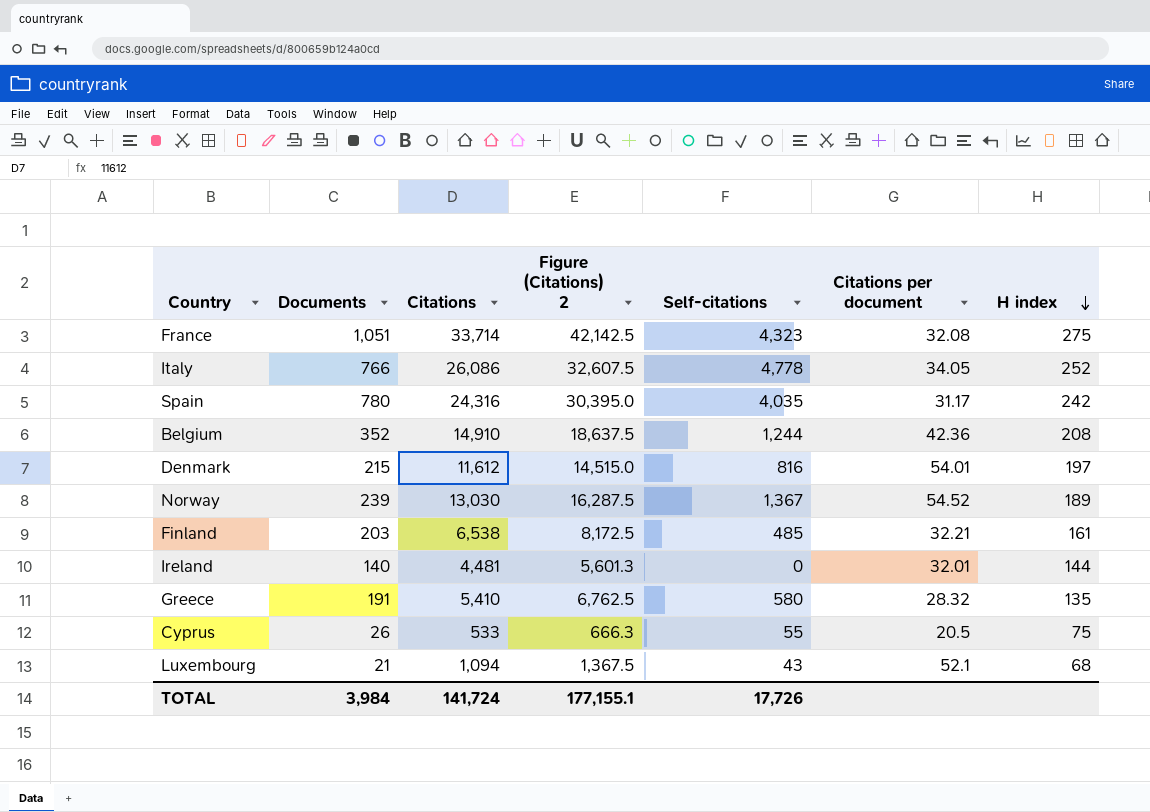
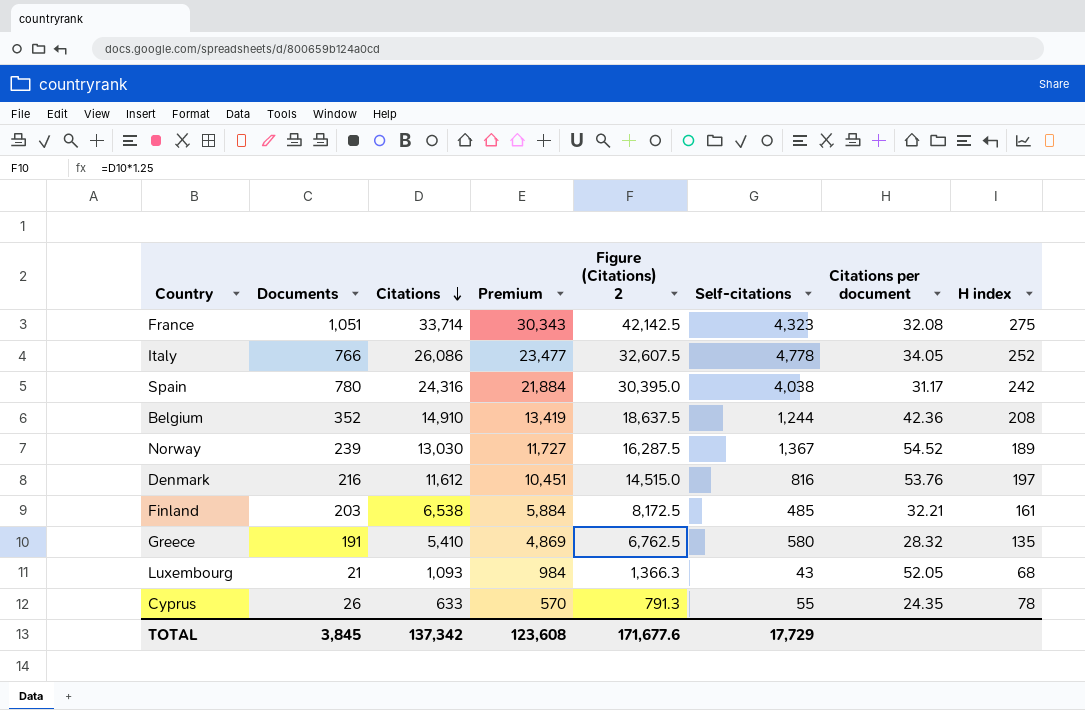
row order: H index descending -> Citations descending
column Premium | formula: none -> [Citations] * 0.9
row Ireland: 140 | 4,481 | 5,601.3 | 0 | 32.01 | 144 -> none
Spain | Self-citations: 4,035 -> 4,038
Denmark | Documents: 215 -> 216
Denmark | Citations per document: 54.01 -> 53.76
Luxembourg | Citations: 1,094 -> 1,093
Luxembourg | Figure (Citations) 2: 1,367.5 -> 1,366.3
Luxembourg | Citations per document: 52.1 -> 52.05
Cyprus | Citations: 533 -> 633
Cyprus | Figure (Citations) 2: 666.3 -> 791.3
Cyprus | Citations per document: 20.5 -> 24.35
Cyprus | H index: 75 -> 78
TOTAL | Documents: 3,984 -> 3,845
TOTAL | Citations: 141,724 -> 137,342
TOTAL | Figure (Citations) 2: 177,155.1 -> 171,677.6
TOTAL | Self-citations: 17,726 -> 17,729

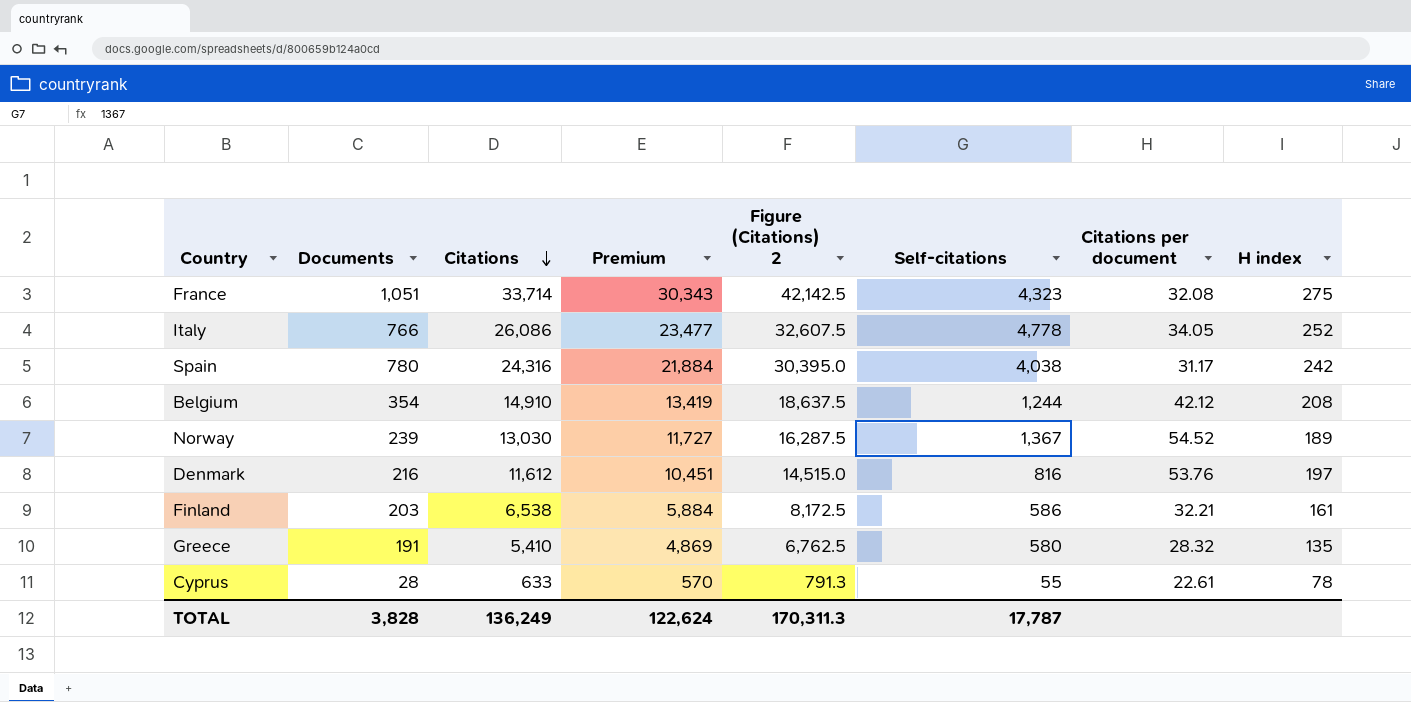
row Luxembourg: 21 | 1,093 | 984 | 1,366.3 | 43 | 52.05 | 68 -> none
Belgium | Documents: 352 -> 354
Belgium | Citations per document: 42.36 -> 42.12
Finland | Self-citations: 485 -> 586
Cyprus | Documents: 26 -> 28
Cyprus | Citations per document: 24.35 -> 22.61
TOTAL | Documents: 3,845 -> 3,828
TOTAL | Citations: 137,342 -> 136,249
TOTAL | Premium: 123,608 -> 122,624
TOTAL | Figure (Citations) 2: 171,677.6 -> 170,311.3
TOTAL | Self-citations: 17,729 -> 17,787

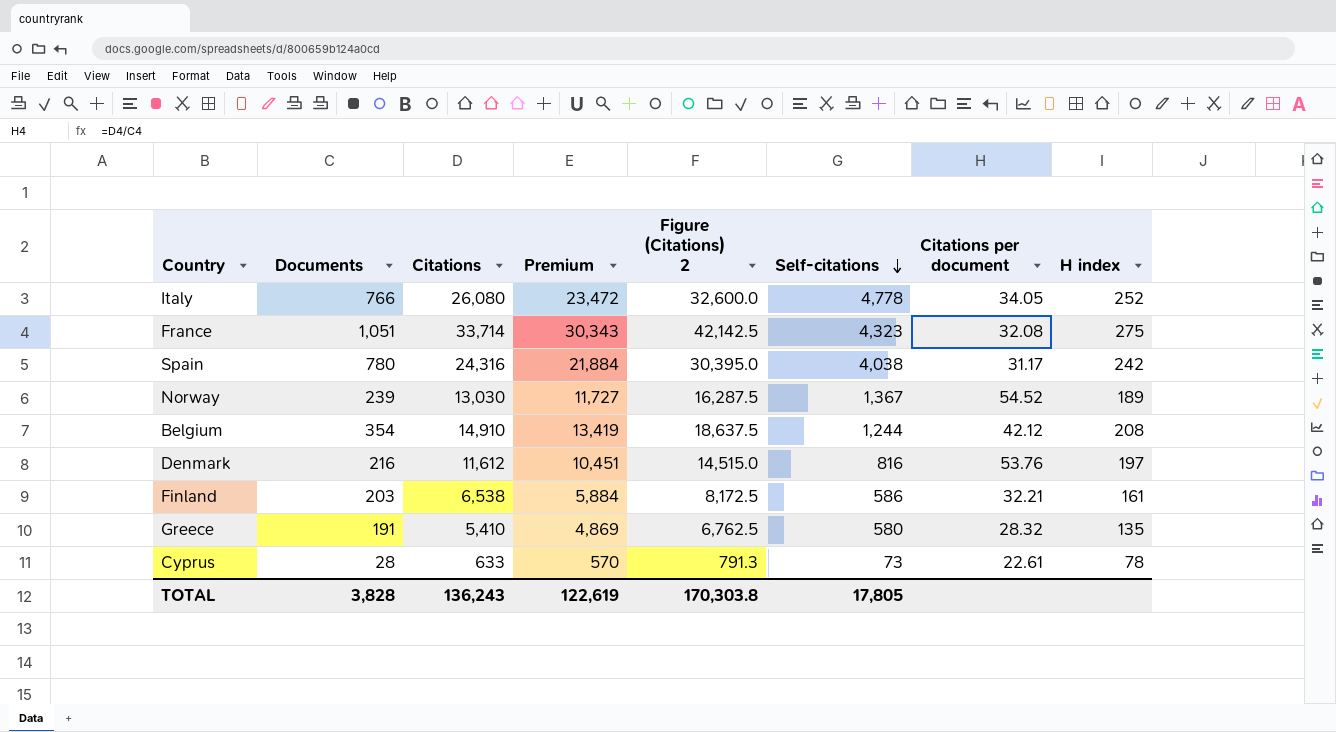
row order: Citations descending -> Self-citations descending
Italy | Citations: 26,086 -> 26,080
Italy | Premium: 23,477 -> 23,472
Italy | Figure (Citations) 2: 32,607.5 -> 32,600.0
Cyprus | Self-citations: 55 -> 73
TOTAL | Citations: 136,249 -> 136,243
TOTAL | Premium: 122,624 -> 122,619
TOTAL | Figure (Citations) 2: 170,311.3 -> 170,303.8
TOTAL | Self-citations: 17,787 -> 17,805

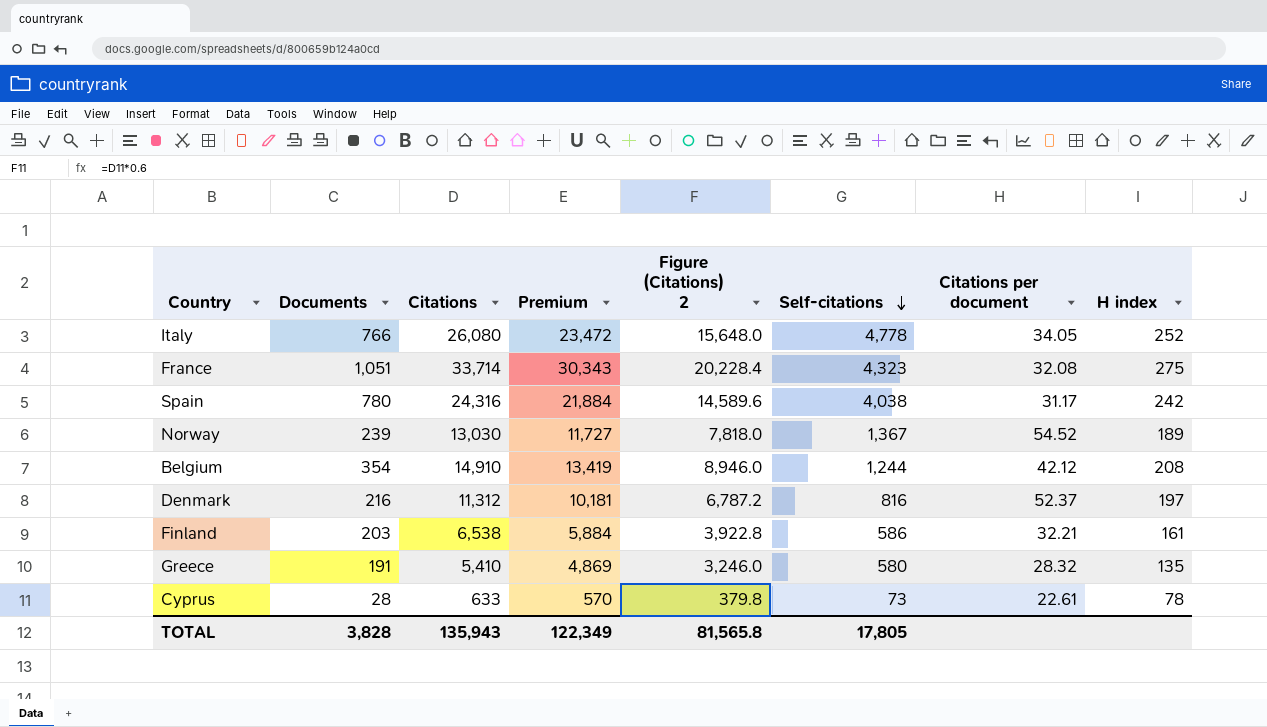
column Figure (Citations) 2 | formula: [Citations] * 1.25 -> [Citations] * 0.6
Denmark | Citations: 11,612 -> 11,312
Denmark | Premium: 10,451 -> 10,181
Denmark | Citations per document: 53.76 -> 52.37
TOTAL | Citations: 136,243 -> 135,943
TOTAL | Premium: 122,619 -> 122,349
TOTAL | Figure (Citations) 2: 170,303.8 -> 81,565.8

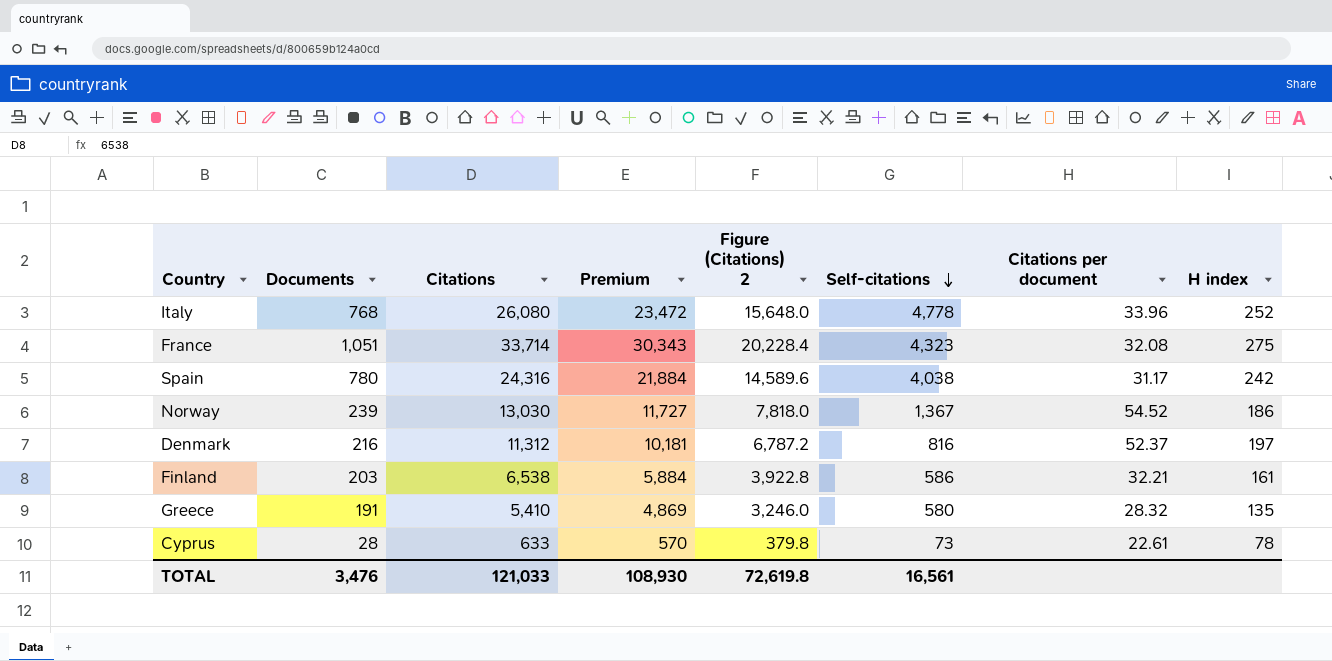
row Belgium: 354 | 14,910 | 13,419 | 8,946.0 | 1,244 | 42.12 | 208 -> none
Italy | Documents: 766 -> 768
Italy | Citations per document: 34.05 -> 33.96
Norway | H index: 189 -> 186
TOTAL | Documents: 3,828 -> 3,476
TOTAL | Citations: 135,943 -> 121,033
TOTAL | Premium: 122,349 -> 108,930
TOTAL | Figure (Citations) 2: 81,565.8 -> 72,619.8
TOTAL | Self-citations: 17,805 -> 16,561

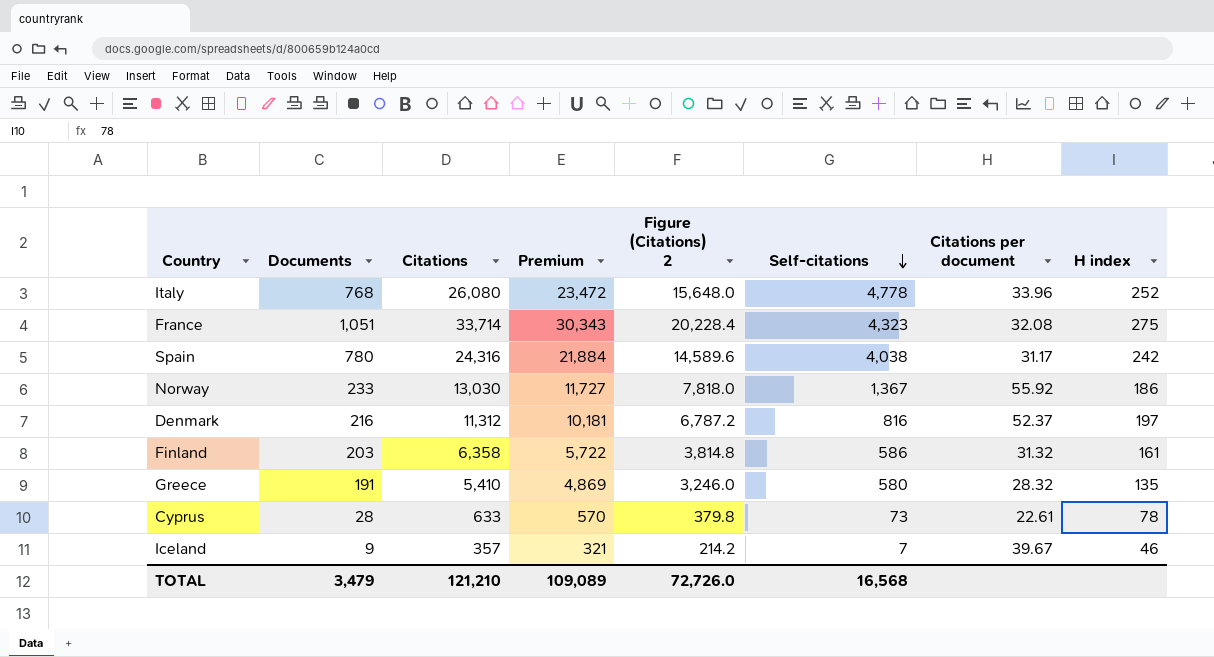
Norway | Documents: 239 -> 233
Norway | Citations per document: 54.52 -> 55.92
Finland | Citations: 6,538 -> 6,358
Finland | Premium: 5,884 -> 5,722
Finland | Figure (Citations) 2: 3,922.8 -> 3,814.8
Finland | Citations per document: 32.21 -> 31.32
row Iceland: none -> 9 | 357 | 321 | 214.2 | 7 | 39.67 | 46
TOTAL | Documents: 3,476 -> 3,479
TOTAL | Citations: 121,033 -> 121,210
TOTAL | Premium: 108,930 -> 109,089
TOTAL | Figure (Citations) 2: 72,619.8 -> 72,726.0
TOTAL | Self-citations: 16,561 -> 16,568

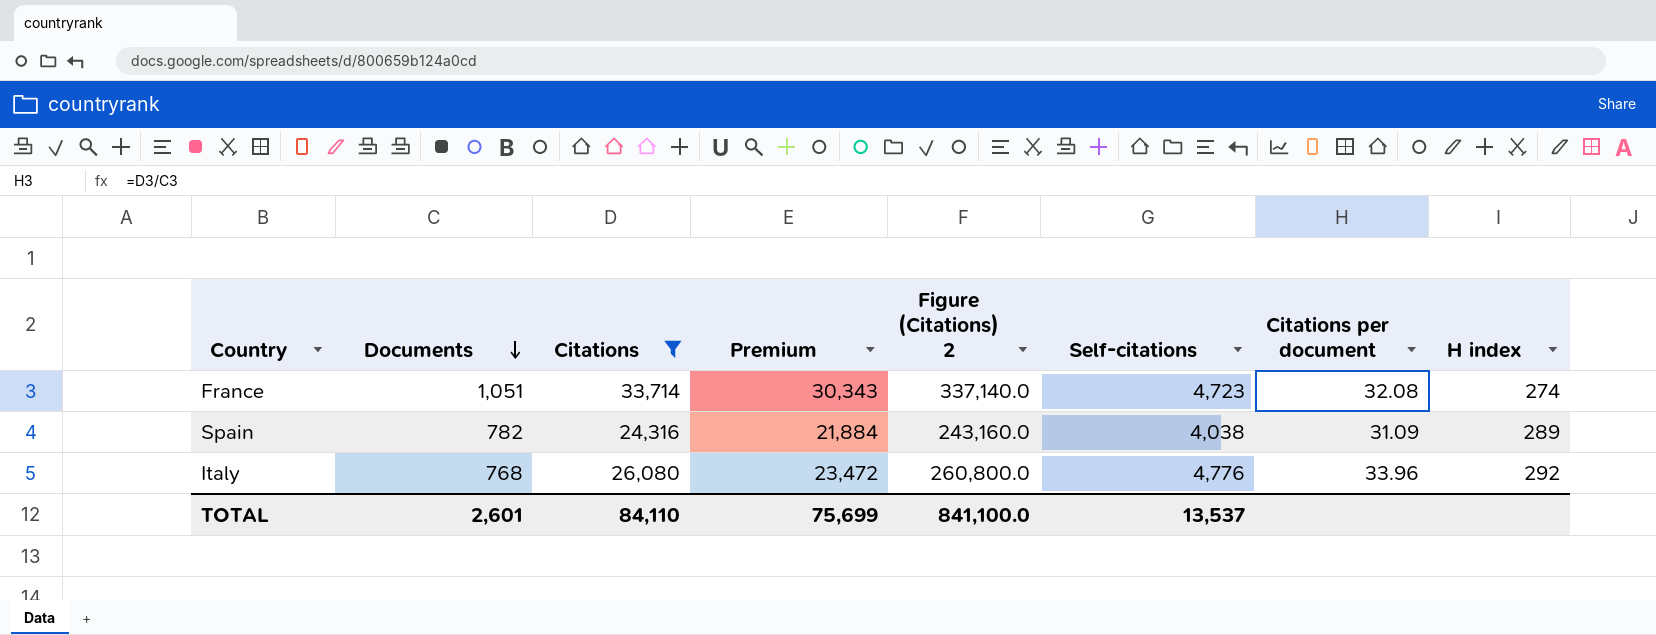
filter: none -> Citations >= 24,316
row order: Self-citations descending -> Documents descending
column Figure (Citations) 2 | formula: [Citations] * 0.6 -> [Citations] * 10
France | Self-citations: 4,323 -> 4,723
France | H index: 275 -> 274
Spain | Documents: 780 -> 782
Spain | Citations per document: 31.17 -> 31.09
Spain | H index: 242 -> 289
Italy | Self-citations: 4,778 -> 4,776
Italy | H index: 252 -> 292
TOTAL | Documents: 3,479 -> 2,601
TOTAL | Citations: 121,210 -> 84,110
TOTAL | Premium: 109,089 -> 75,699
TOTAL | Figure (Citations) 2: 72,726.0 -> 841,100.0
TOTAL | Self-citations: 16,568 -> 13,537

